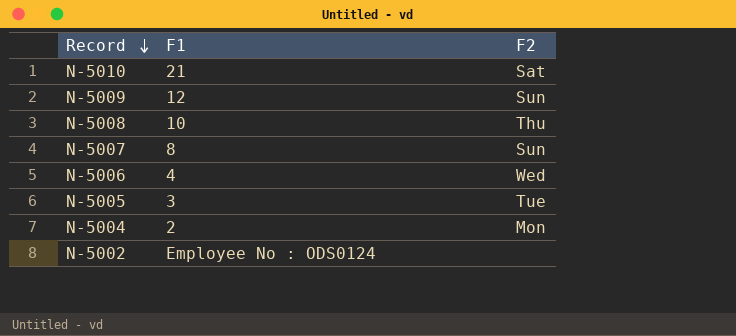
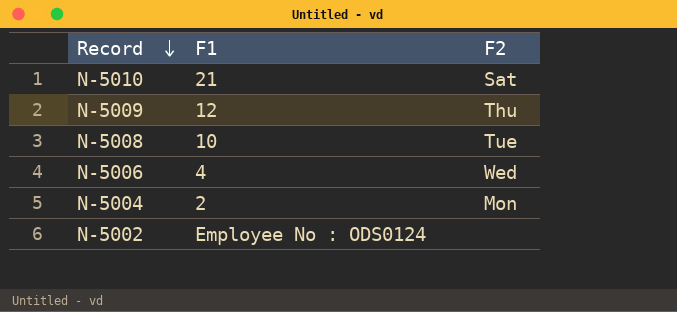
row N-5007: 8 | Sun -> none
row N-5005: 3 | Tue -> none
N-5009 | F2: Sun -> Thu
N-5008 | F2: Thu -> Tue

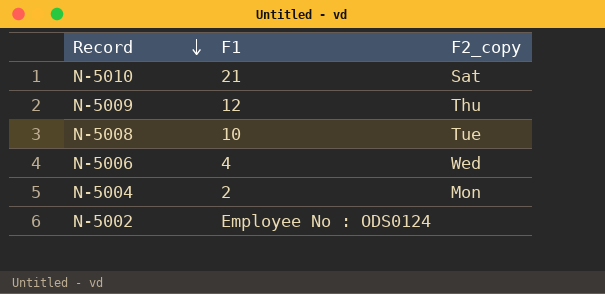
column name: F2 -> F2_copy

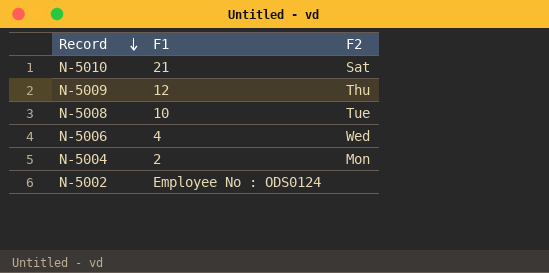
column name: F2_copy -> F2

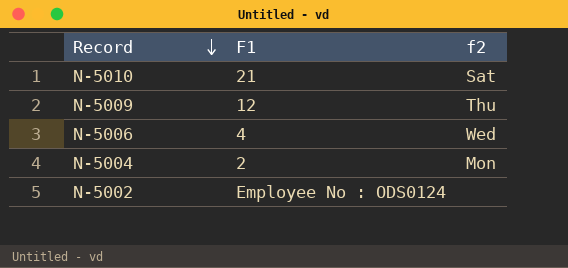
column name: F2 -> f2
row N-5008: 10 | Tue -> none

